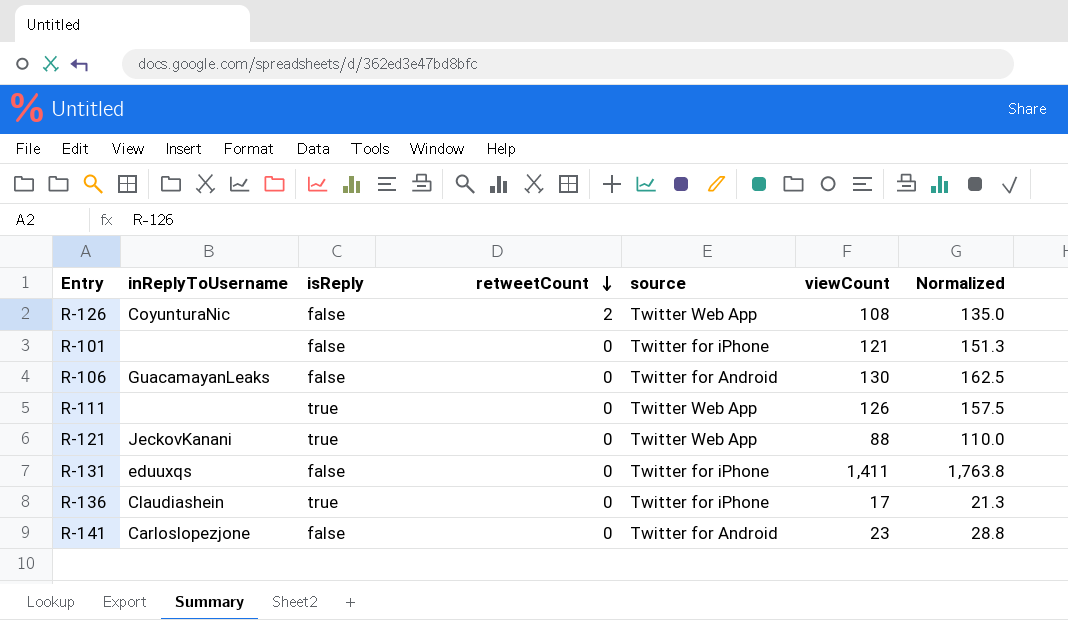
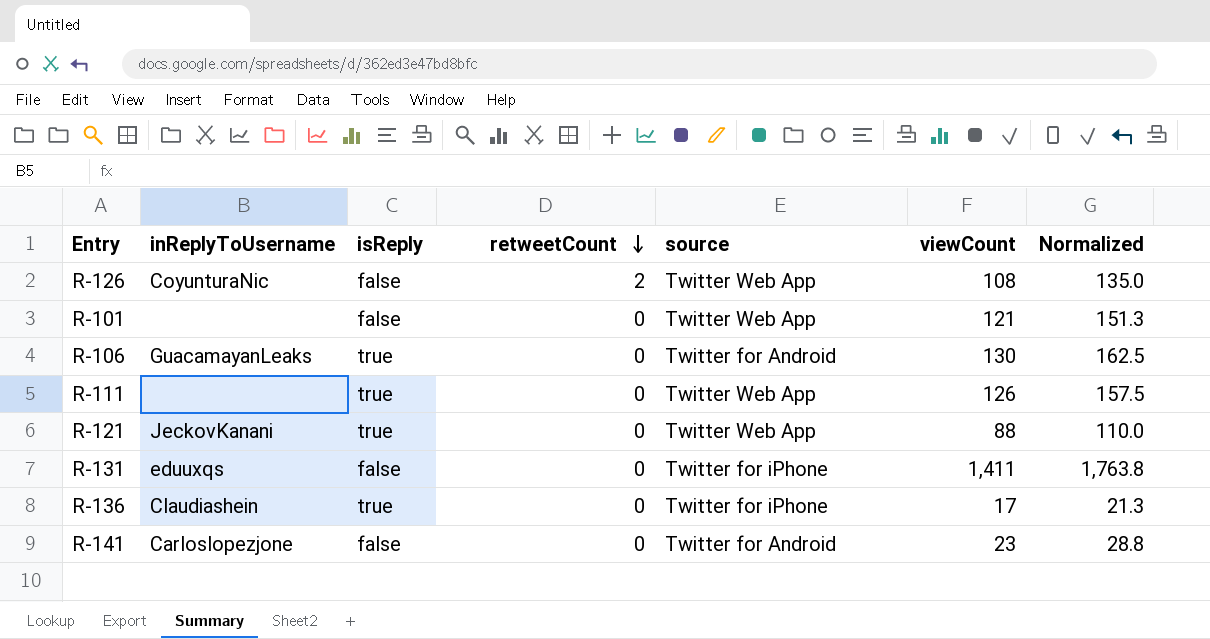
R-101 | source: Twitter for iPhone -> Twitter Web App
R-106 | isReply: false -> true

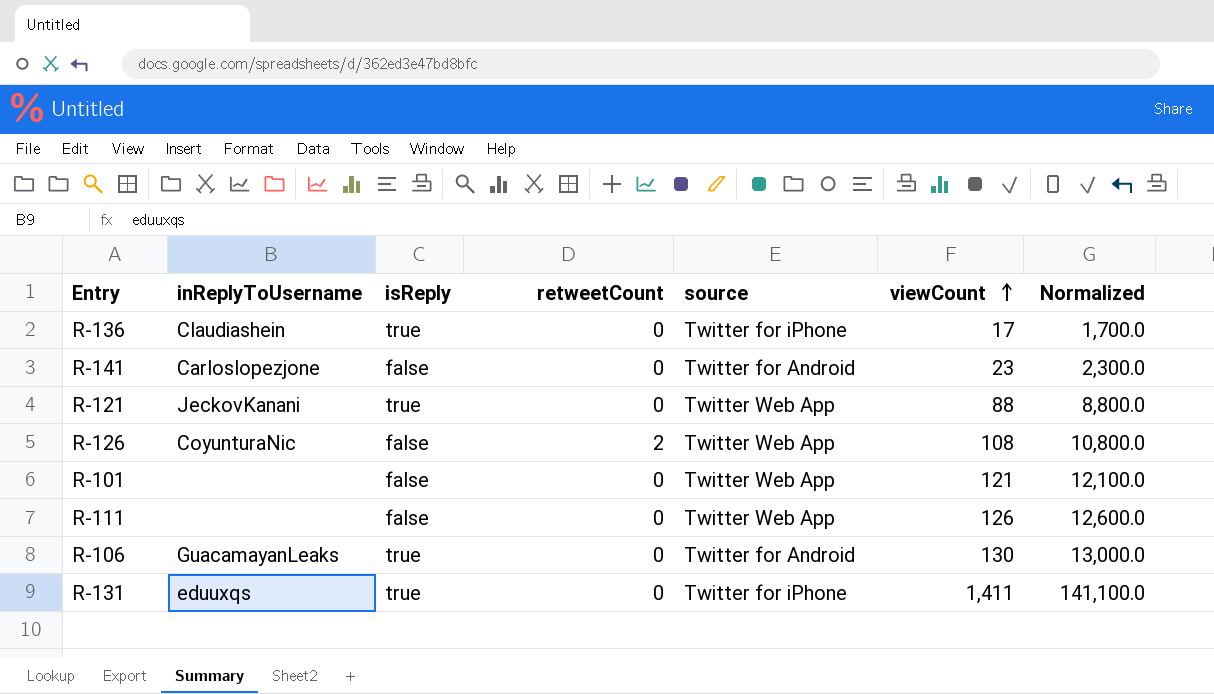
row order: retweetCount descending -> viewCount ascending
column Normalized | formula: [viewCount] * 1.25 -> [viewCount] * 100
R-111 | isReply: true -> false
R-131 | isReply: false -> true

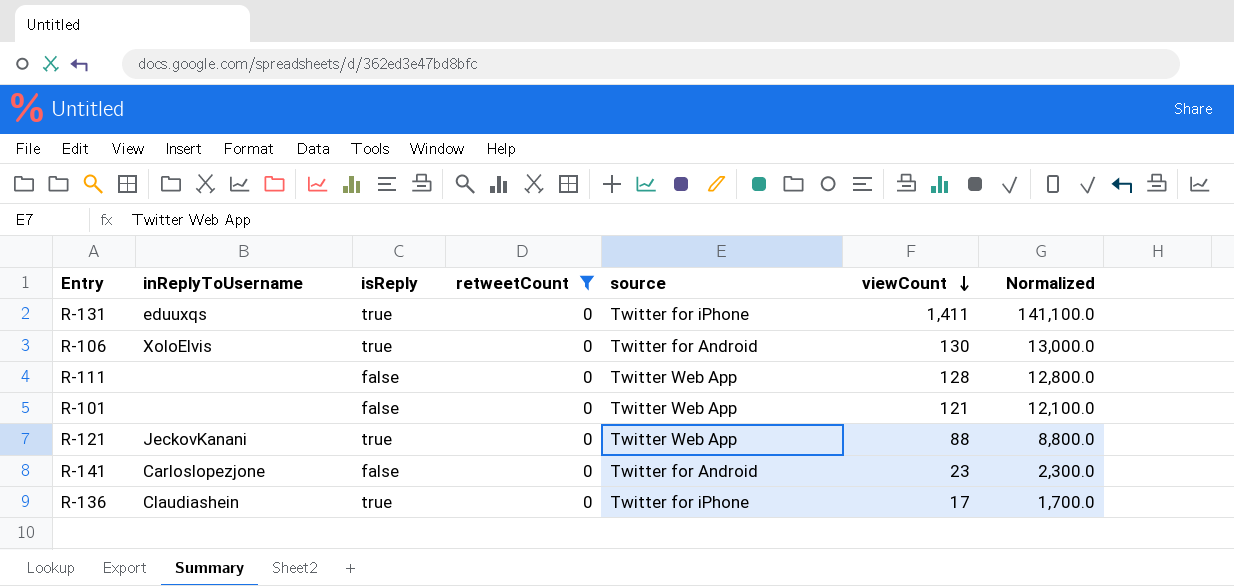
filter: none -> retweetCount = 0
row order: viewCount ascending -> viewCount descending
R-106 | inReplyToUsername: GuacamayanLeaks -> XoloElvis
R-111 | viewCount: 126 -> 128
R-111 | Normalized: 12,600.0 -> 12,800.0

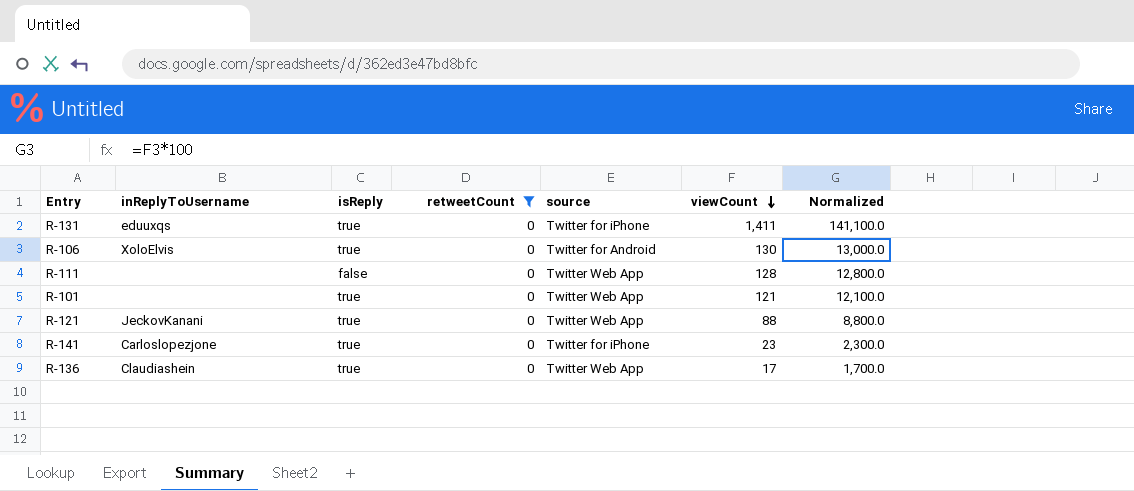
R-101 | isReply: false -> true
R-141 | isReply: false -> true
R-141 | source: Twitter for Android -> Twitter for iPhone
R-136 | source: Twitter for iPhone -> Twitter Web App

